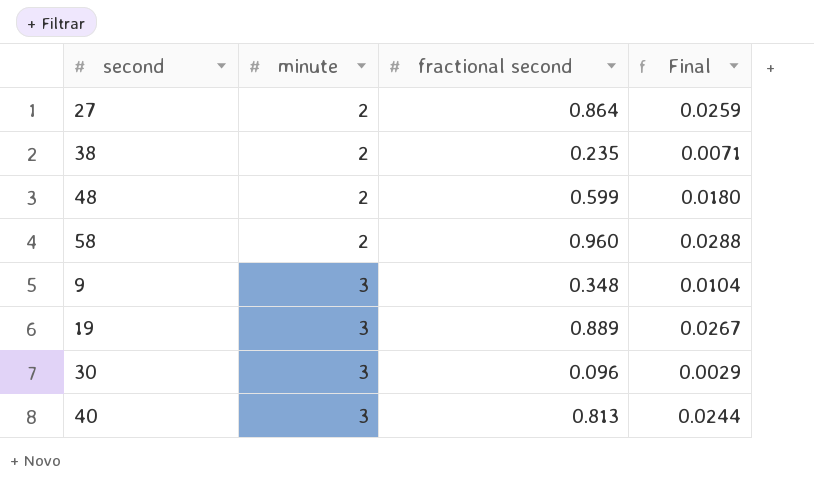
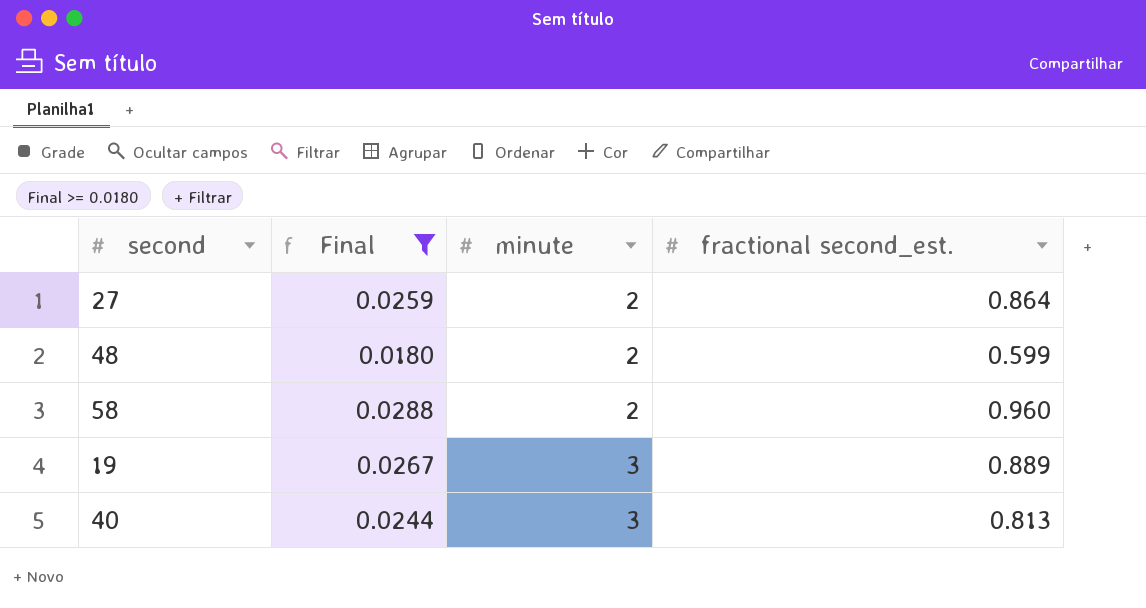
filter: none -> Final >= 0.0180
column Final | position: 4 -> 2
column name: fractional second -> fractional second_est.

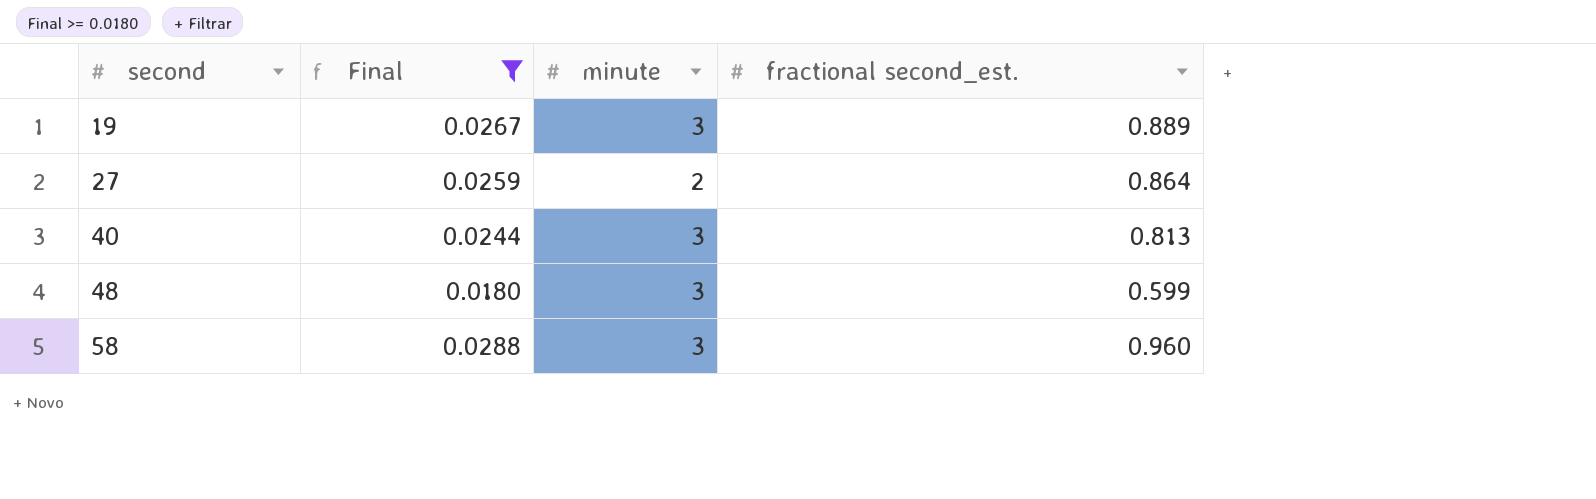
row order: minute ascending -> second ascending
48 | minute: 2 -> 3
58 | minute: 2 -> 3

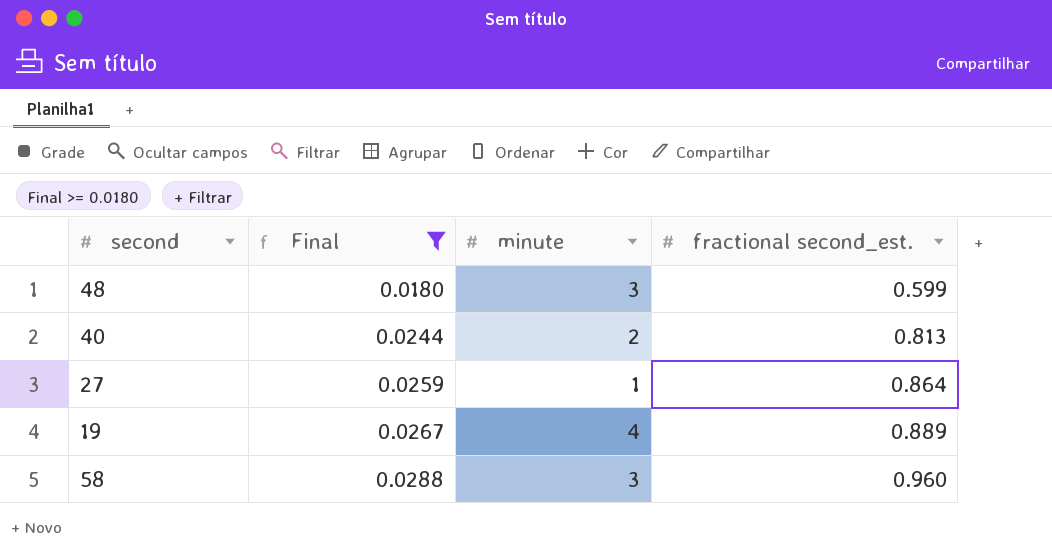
row order: second ascending -> Final ascending
40 | minute: 3 -> 2
27 | minute: 2 -> 1
19 | minute: 3 -> 4

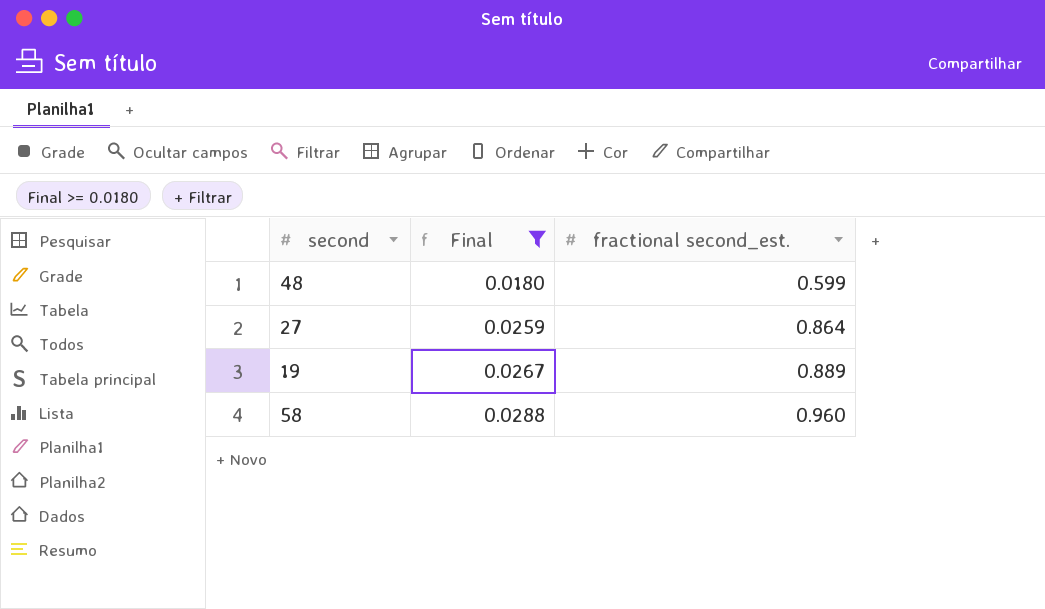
column minute | position: 3 -> none
row 40: 0.0244 | 2 | 0.813 -> none

